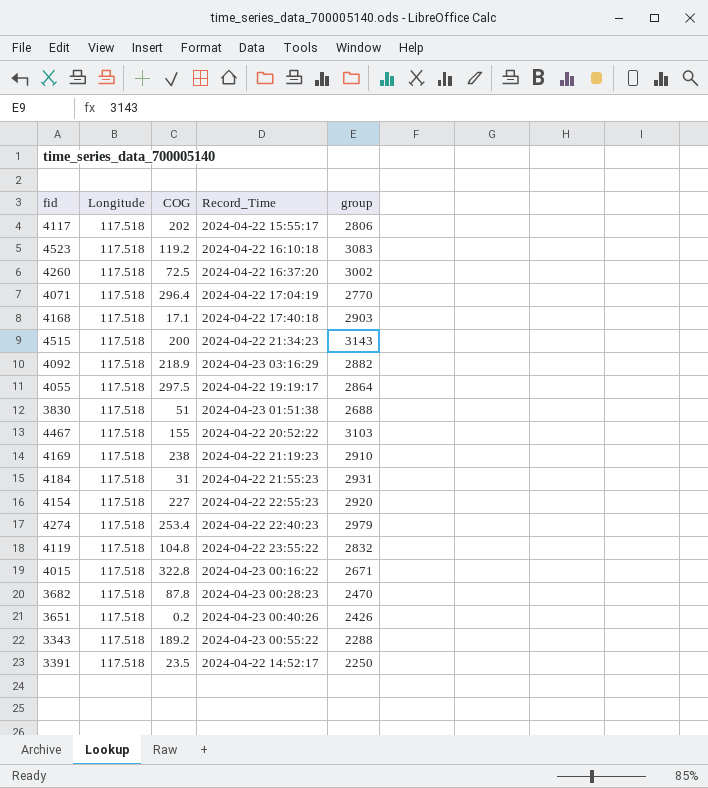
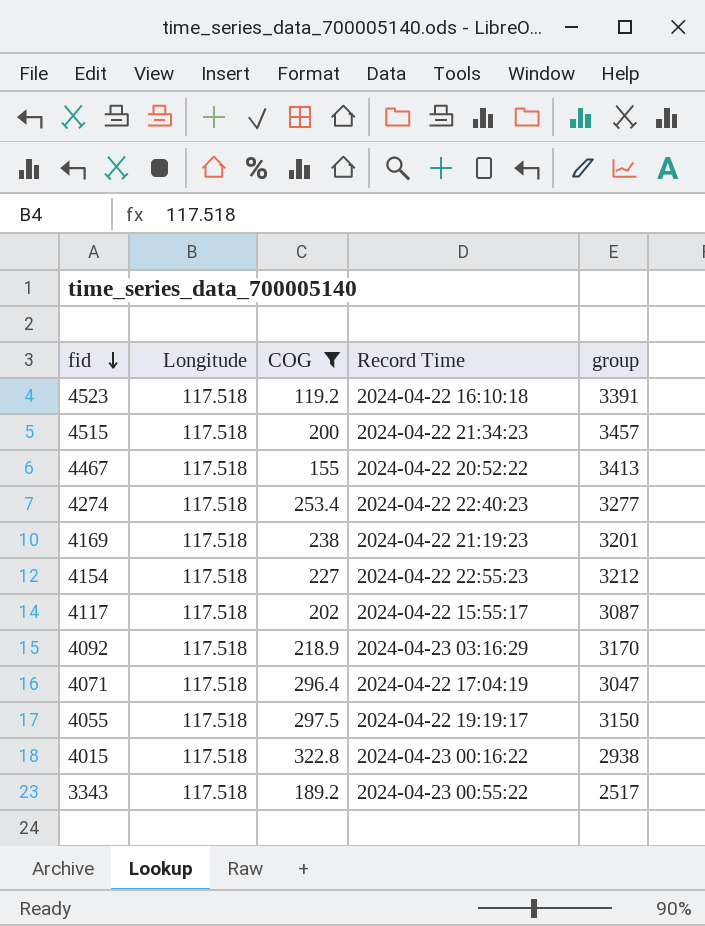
filter: none -> COG >= 119.2
row order: none -> fid descending
column name: Record_Time -> Record Time
4523 | group: 3083 -> 3391
4515 | group: 3143 -> 3457
4467 | group: 3103 -> 3413
4274 | group: 2979 -> 3277
4169 | group: 2910 -> 3201
4154 | group: 2920 -> 3212
4117 | group: 2806 -> 3087
4092 | group: 2882 -> 3170
4071 | group: 2770 -> 3047
4055 | group: 2864 -> 3150
4015 | group: 2671 -> 2938
3343 | group: 2288 -> 2517

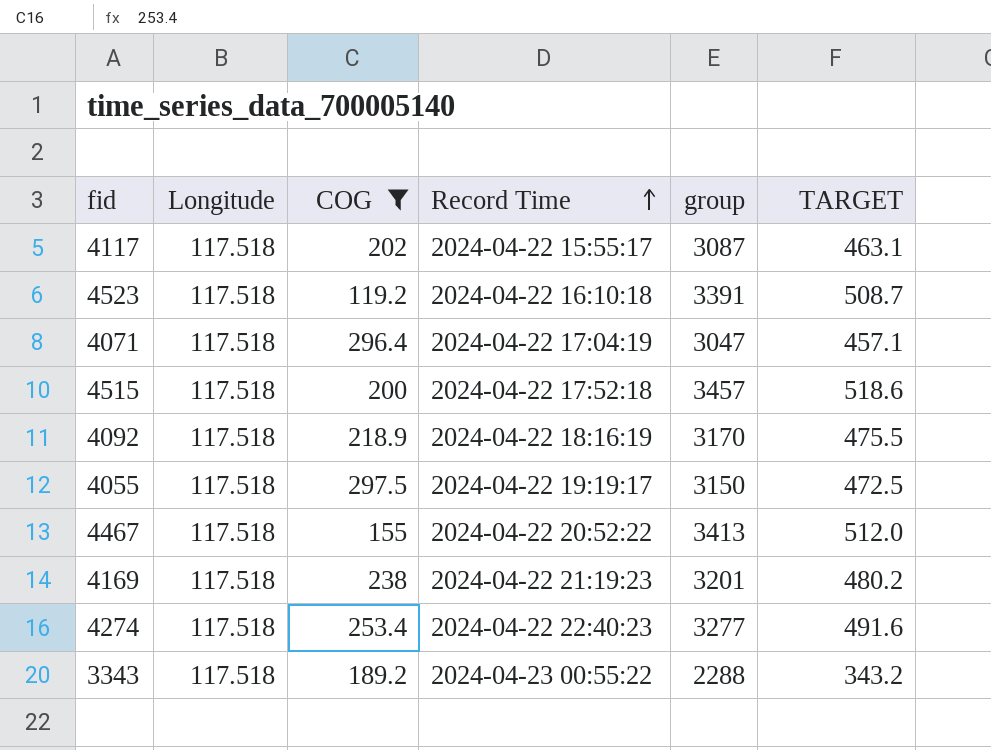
row order: fid descending -> Record Time ascending
column TARGET | formula: none -> [group] * 0.15
row 4154: 117.518 | 227 | 2024-04-22 22:55:23 | 3212 -> none
row 4015: 117.518 | 322.8 | 2024-04-23 00:16:22 | 2938 -> none
4515 | Record Time: 2024-04-22 21:34:23 -> 2024-04-22 17:52:18
4092 | Record Time: 2024-04-23 03:16:29 -> 2024-04-22 18:16:19
3343 | group: 2517 -> 2288

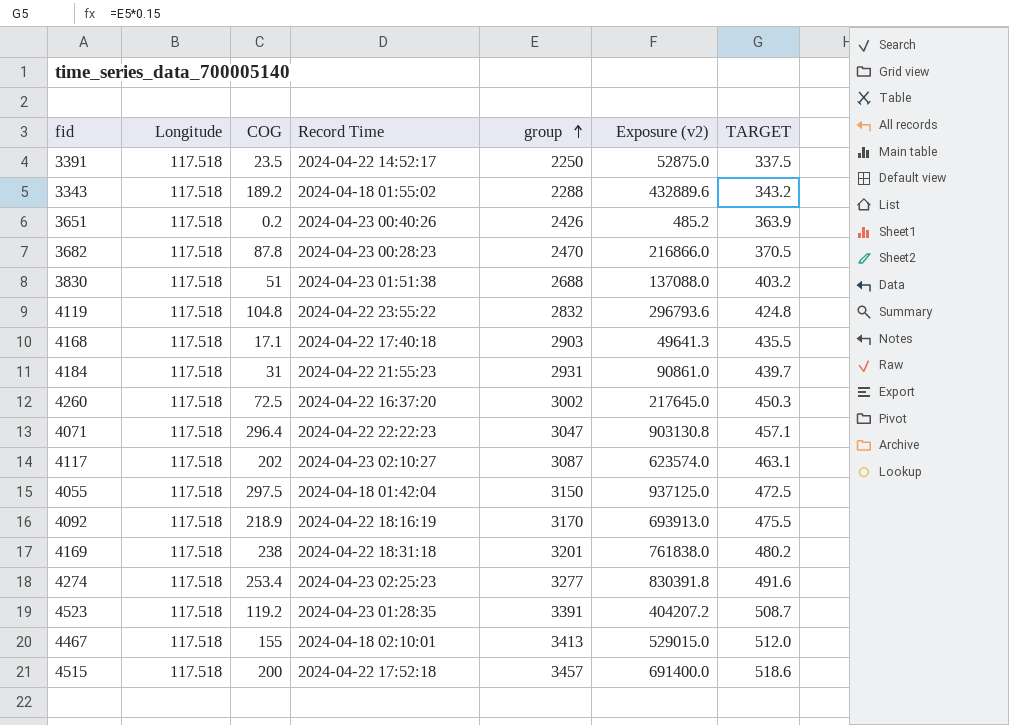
filter: COG >= 119.2 -> none
row order: Record Time ascending -> group ascending
column Exposure (v2) | formula: none -> [COG] * [group]
3343 | Record Time: 2024-04-23 00:55:22 -> 2024-04-18 01:55:02
4071 | Record Time: 2024-04-22 17:04:19 -> 2024-04-22 22:22:23
4117 | Record Time: 2024-04-22 15:55:17 -> 2024-04-23 02:10:27
4055 | Record Time: 2024-04-22 19:19:17 -> 2024-04-18 01:42:04
4169 | Record Time: 2024-04-22 21:19:23 -> 2024-04-22 18:31:18
4274 | Record Time: 2024-04-22 22:40:23 -> 2024-04-23 02:25:23
4523 | Record Time: 2024-04-22 16:10:18 -> 2024-04-23 01:28:35
4467 | Record Time: 2024-04-22 20:52:22 -> 2024-04-18 02:10:01

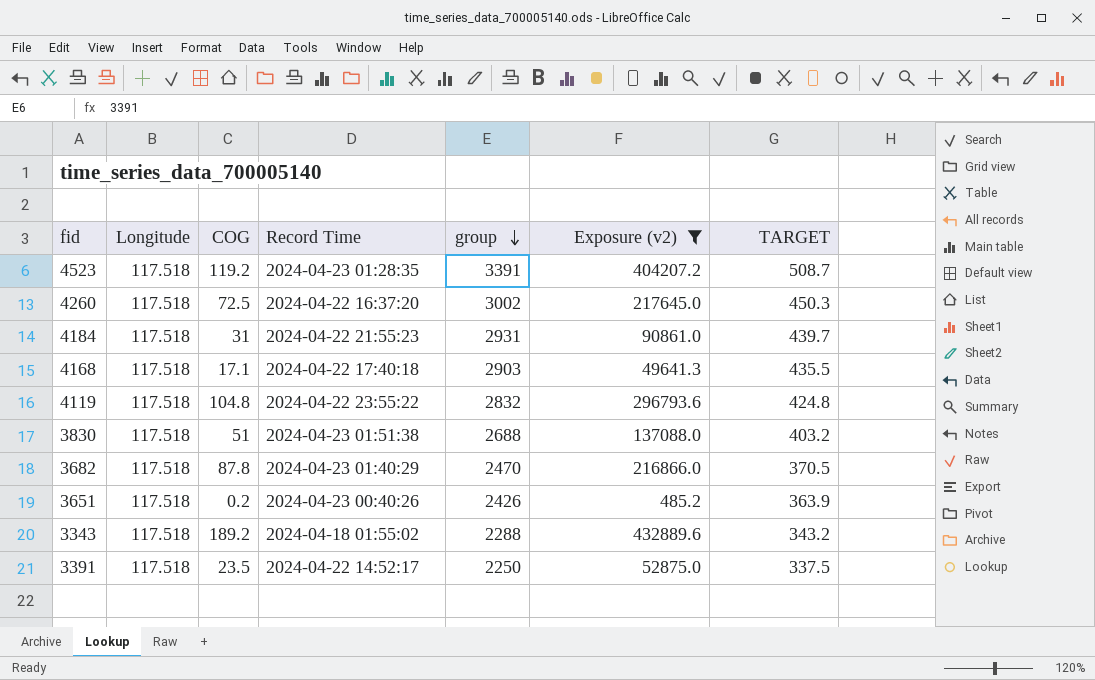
filter: none -> Exposure (v2) <= 432889.6
row order: group ascending -> group descending
3682 | Record Time: 2024-04-23 00:28:23 -> 2024-04-23 01:40:29

